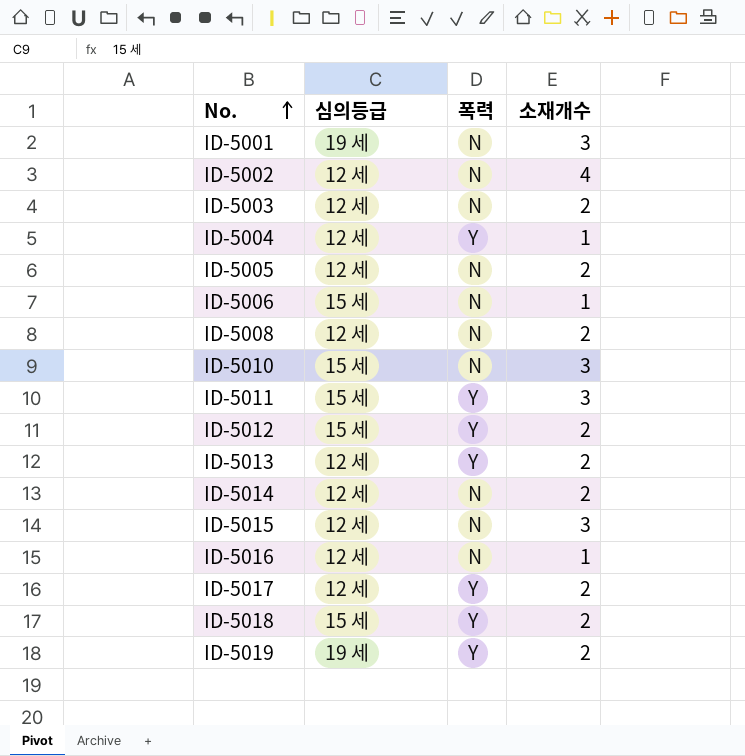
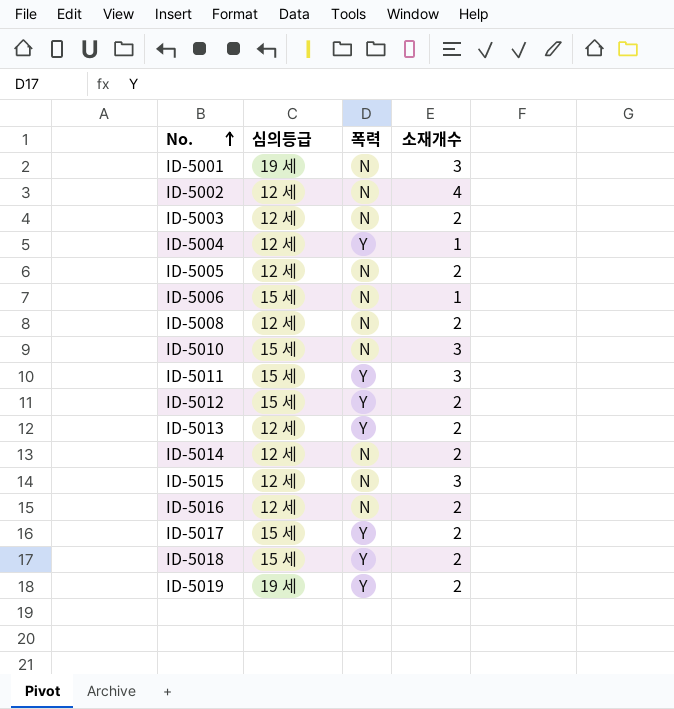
ID-5016 | 소재개수: 1 -> 2
ID-5017 | 심의등급: 12 세 -> 15 세

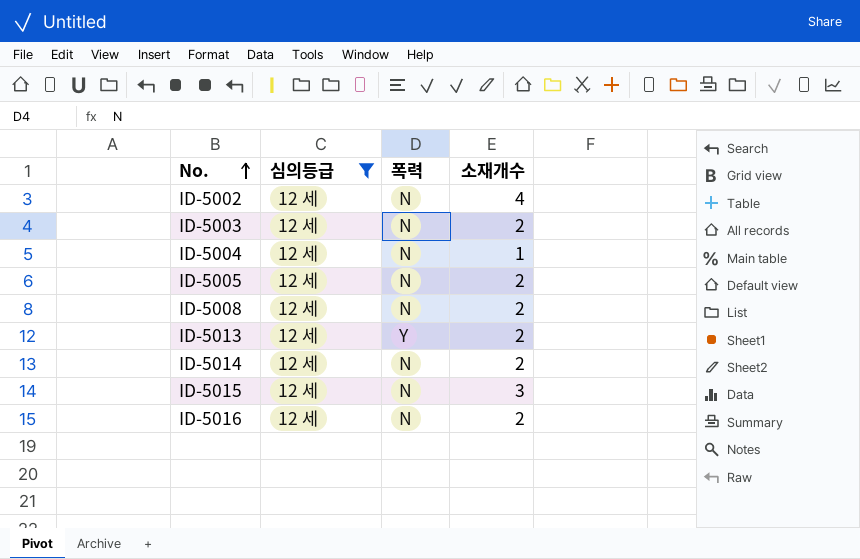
filter: none -> 심의등급 = 12 세
ID-5004 | 폭력: Y -> N

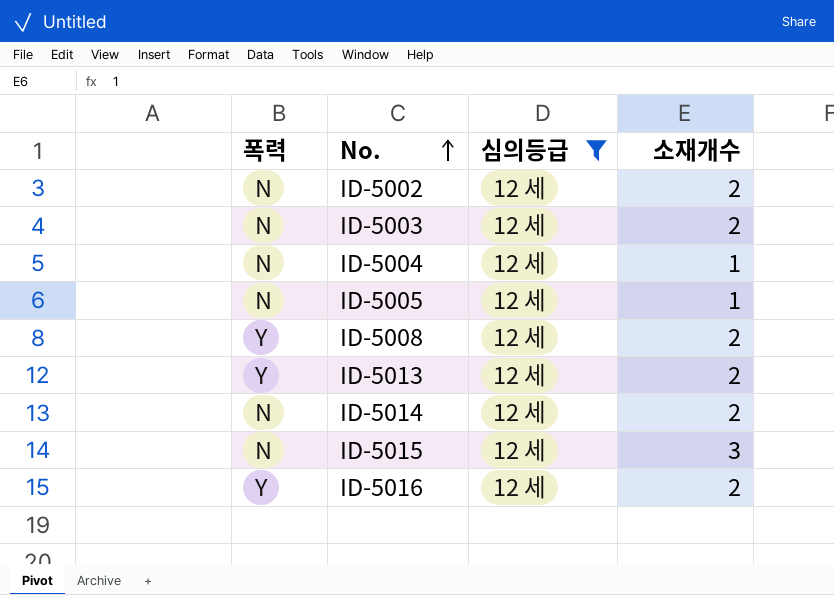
column 폭력 | position: 3 -> 1
ID-5002 | 소재개수: 4 -> 2
ID-5005 | 소재개수: 2 -> 1
ID-5008 | 폭력: N -> Y
ID-5016 | 폭력: N -> Y

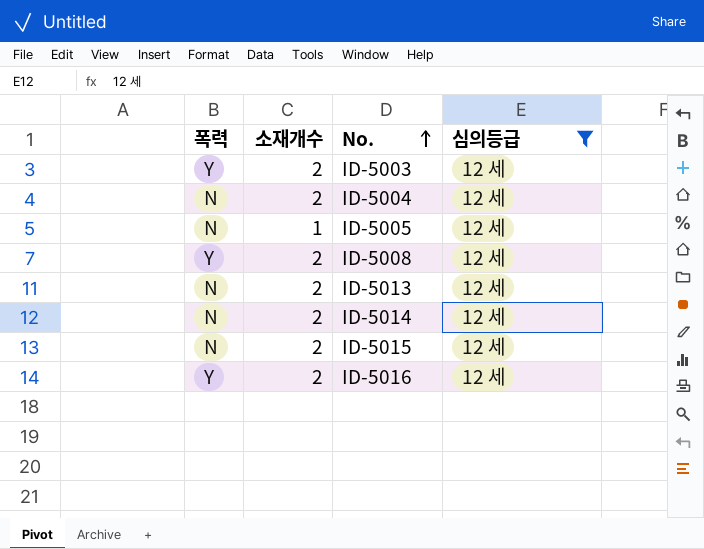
column 소재개수 | position: 4 -> 2
row ID-5002: N | 12 세 | 2 -> none
ID-5003 | 폭력: N -> Y
ID-5004 | 소재개수: 1 -> 2
ID-5013 | 폭력: Y -> N
ID-5015 | 소재개수: 3 -> 2

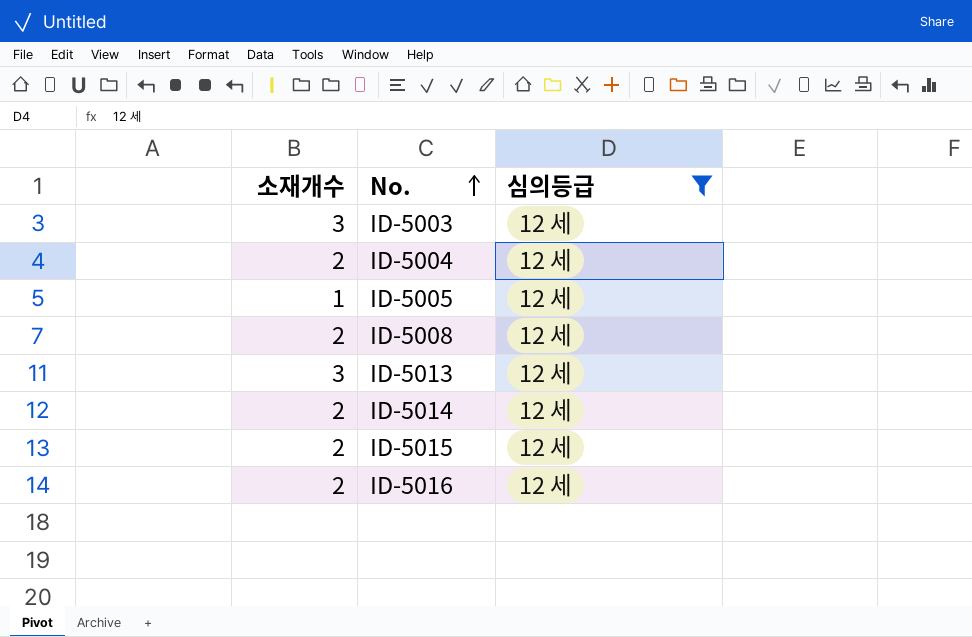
column 폭력 | position: 1 -> none
ID-5003 | 소재개수: 2 -> 3
ID-5013 | 소재개수: 2 -> 3

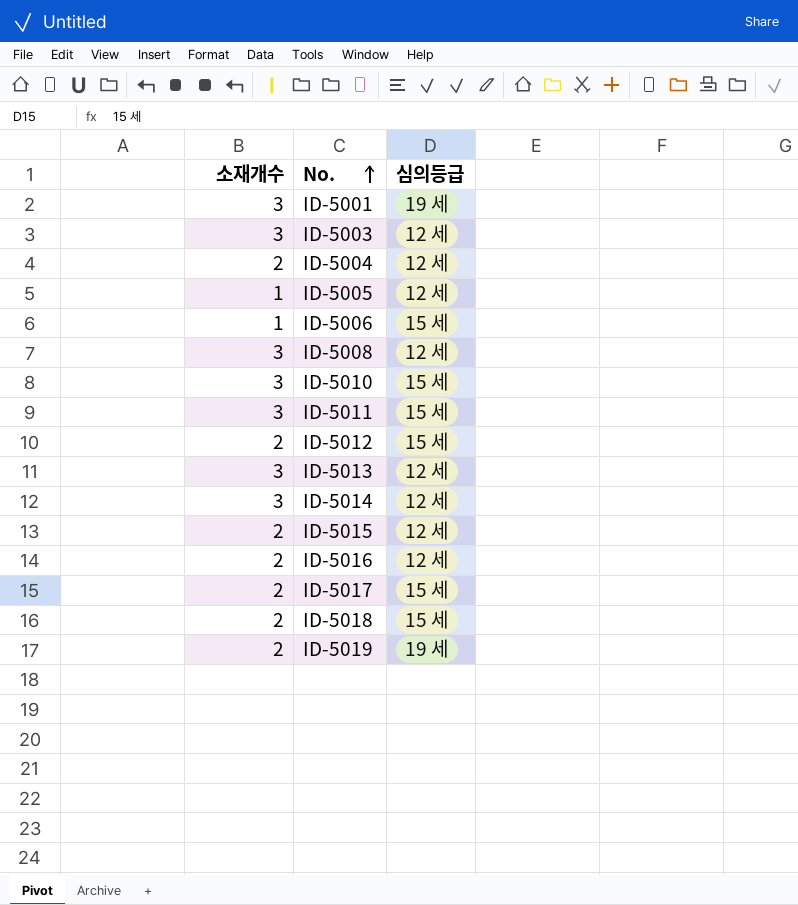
filter: 심의등급 = 12 세 -> none
ID-5008 | 소재개수: 2 -> 3
ID-5014 | 소재개수: 2 -> 3

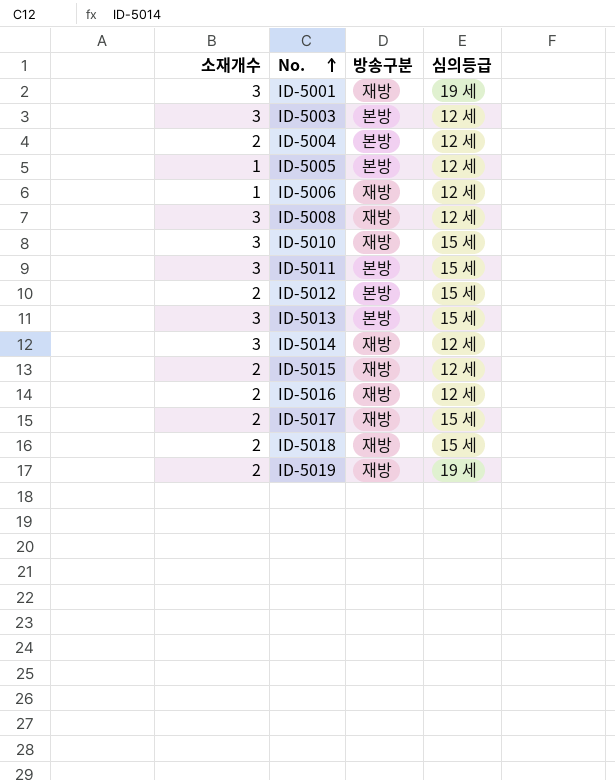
column 방송구분 | position: none -> 3
ID-5006 | 심의등급: 15 세 -> 12 세
ID-5013 | 심의등급: 12 세 -> 15 세

